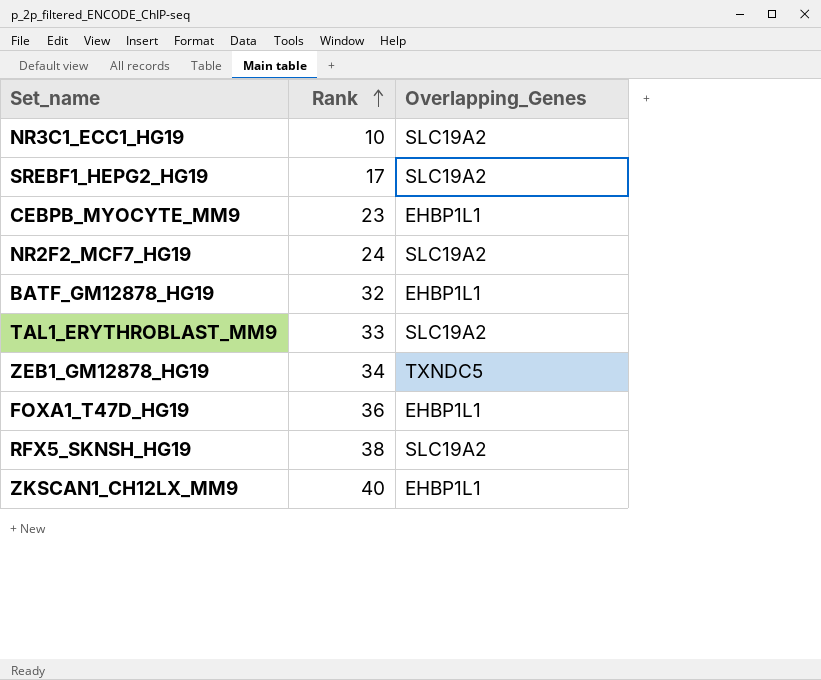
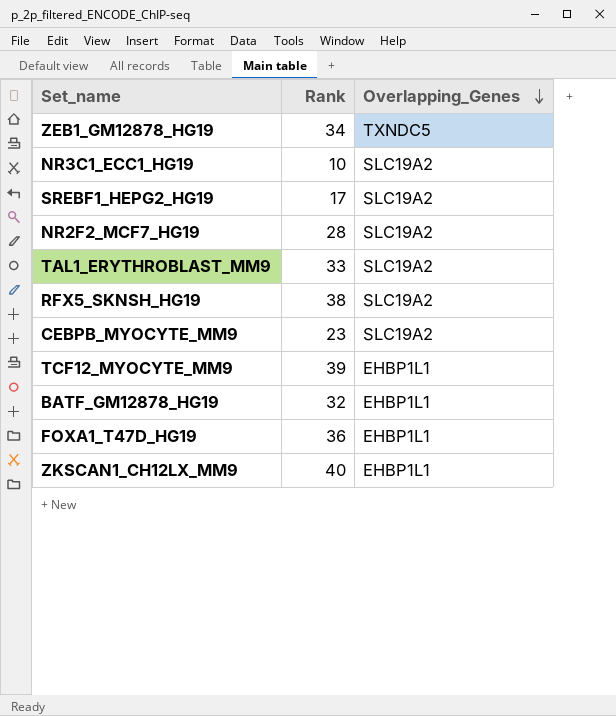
row order: Rank ascending -> Overlapping_Genes descending
NR2F2_MCF7_HG19 | Rank: 24 -> 28
CEBPB_MYOCYTE_MM9 | Overlapping_Genes: EHBP1L1 -> SLC19A2
row TCF12_MYOCYTE_MM9: none -> 39 | EHBP1L1

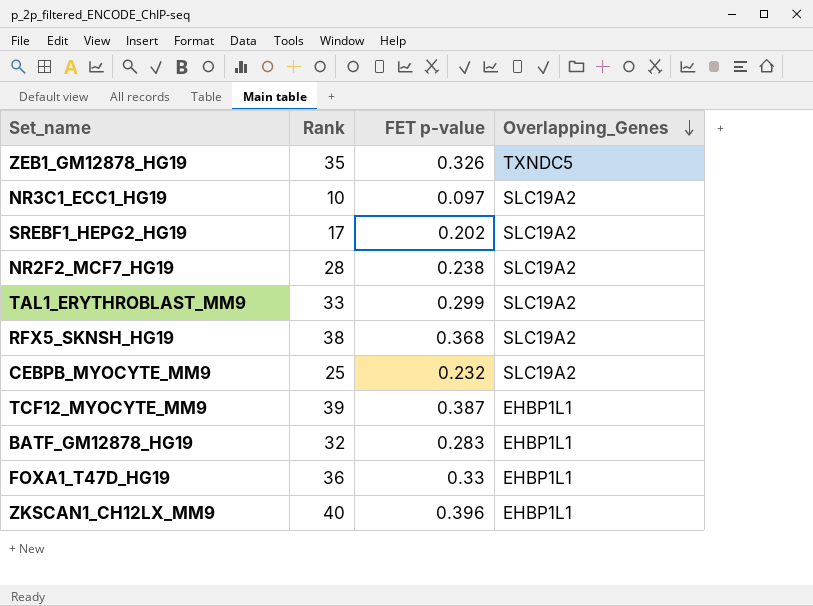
column FET p-value | position: none -> 3
ZEB1_GM12878_HG19 | Rank: 34 -> 35
CEBPB_MYOCYTE_MM9 | Rank: 23 -> 25

